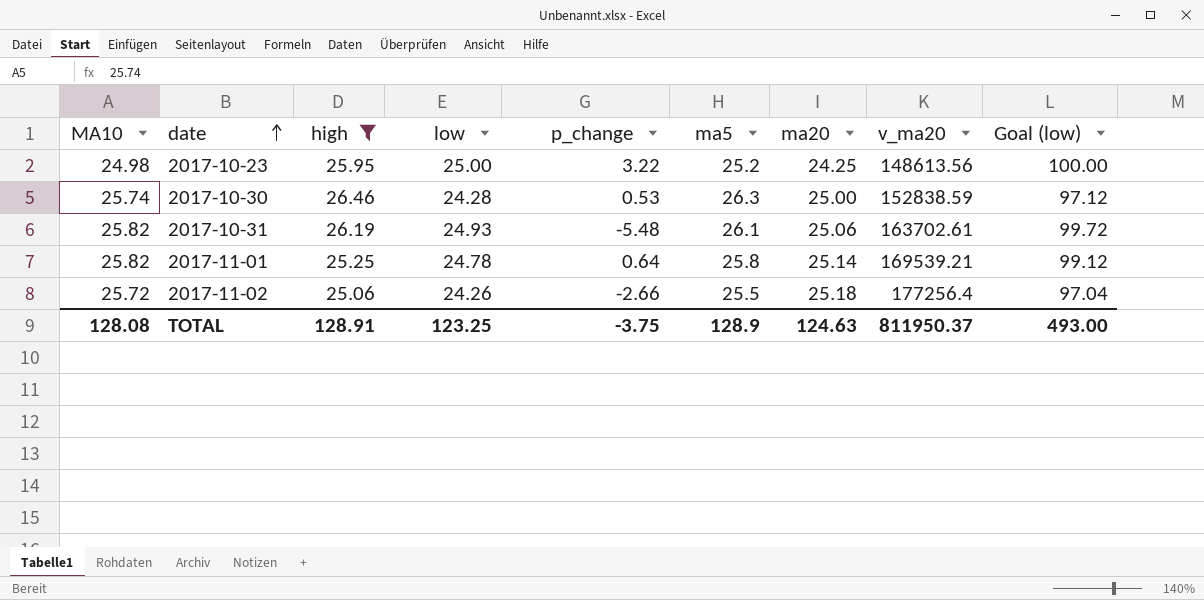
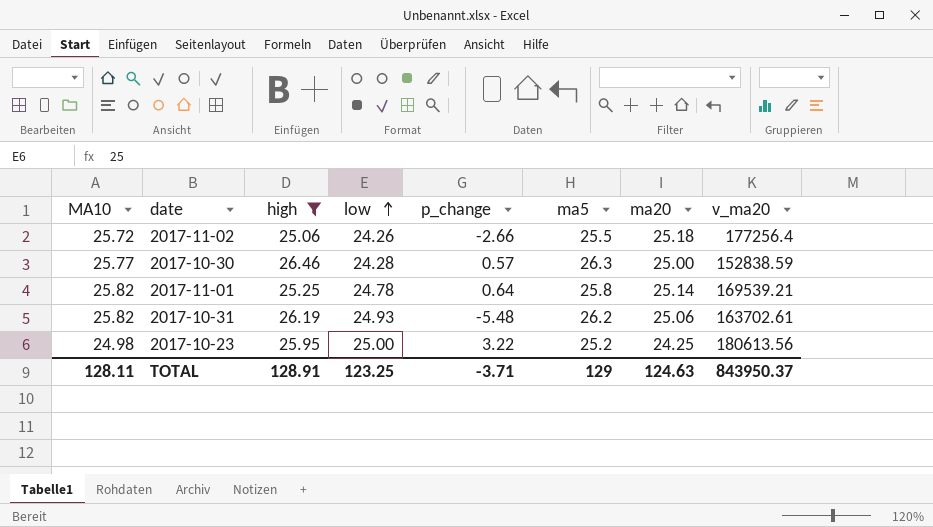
row order: date ascending -> low ascending
column Goal (low) | formula: [low] * 4 -> none
2017-10-30 | MA10: 25.74 -> 25.77
2017-10-30 | p_change: 0.53 -> 0.57
2017-10-31 | ma5: 26.1 -> 26.2
2017-10-23 | v_ma20: 148613.56 -> 180613.56
TOTAL | MA10: 128.08 -> 128.11
TOTAL | p_change: -3.75 -> -3.71
TOTAL | ma5: 128.9 -> 129
TOTAL | v_ma20: 811950.37 -> 843950.37

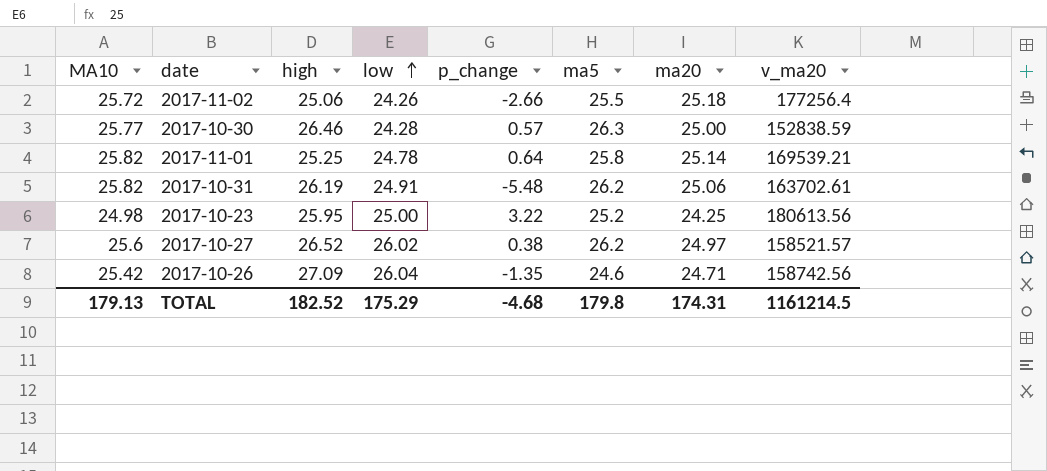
filter: high <= 26.46 -> none
2017-10-31 | low: 24.93 -> 24.91
TOTAL | MA10: 128.11 -> 179.13
TOTAL | high: 128.91 -> 182.52
TOTAL | low: 123.25 -> 175.29
TOTAL | p_change: -3.71 -> -4.68
TOTAL | ma5: 129 -> 179.8
TOTAL | ma20: 124.63 -> 174.31
TOTAL | v_ma20: 843950.37 -> 1161214.5

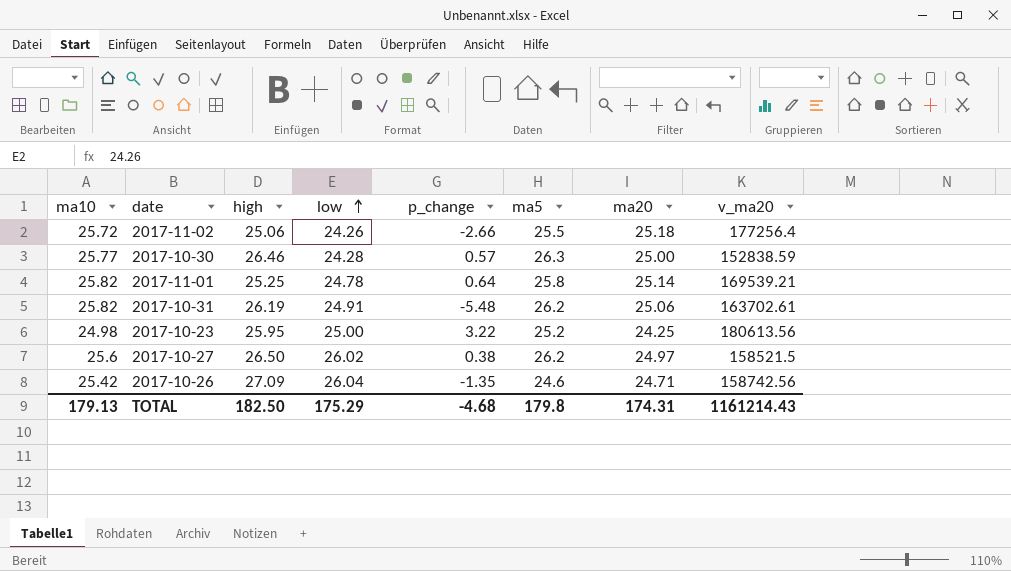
column name: MA10 -> ma10
2017-10-27 | high: 26.52 -> 26.50
2017-10-27 | v_ma20: 158521.57 -> 158521.5
TOTAL | high: 182.52 -> 182.50
TOTAL | v_ma20: 1161214.5 -> 1161214.43

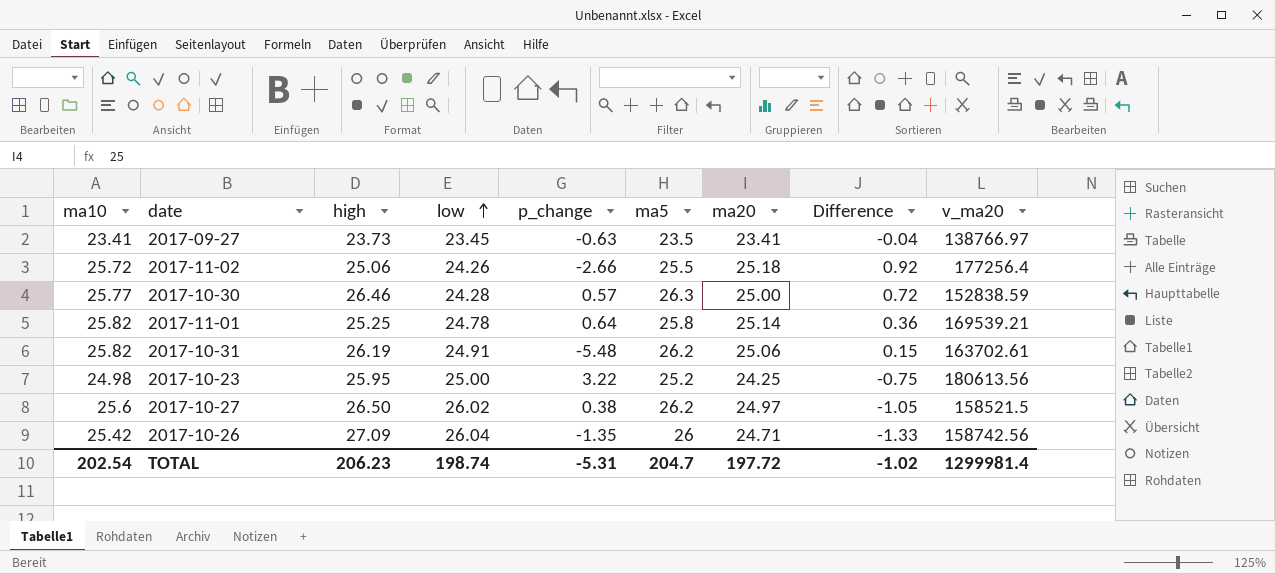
column Difference | formula: none -> [ma20] - [low]
row 2017-09-27: none -> 23.41 | 23.73 | 23.45 | -0.63 | 23.5 | 23.41 | -0.04 | 138766.97
2017-10-26 | ma5: 24.6 -> 26
TOTAL | ma10: 179.13 -> 202.54
TOTAL | high: 182.50 -> 206.23
TOTAL | low: 175.29 -> 198.74
TOTAL | p_change: -4.68 -> -5.31
TOTAL | ma5: 179.8 -> 204.7
TOTAL | ma20: 174.31 -> 197.72
TOTAL | v_ma20: 1161214.43 -> 1299981.4

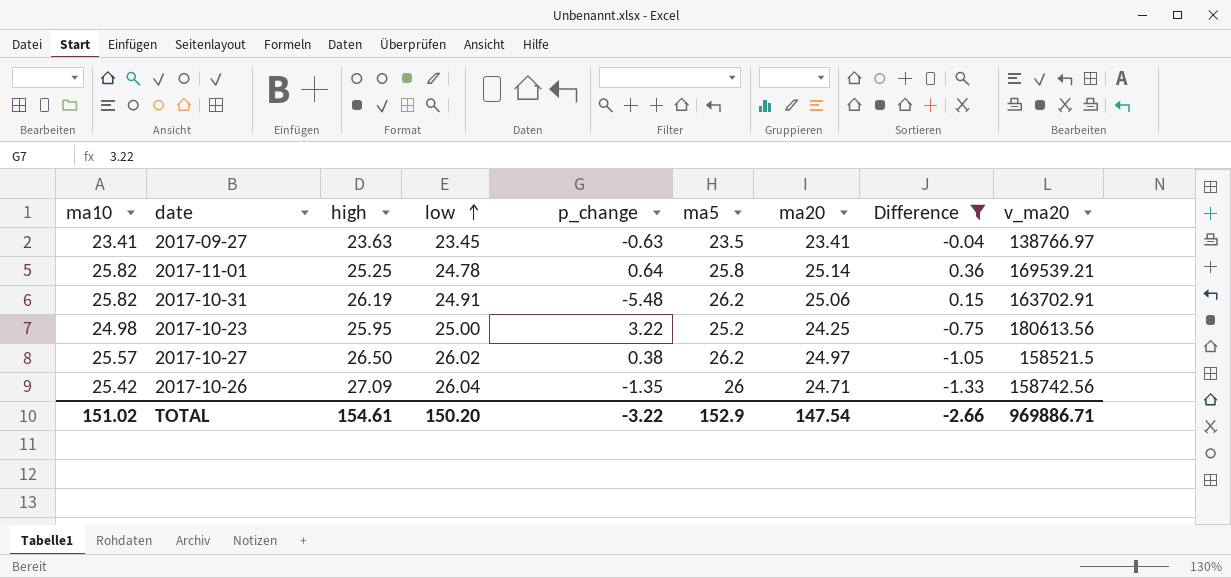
filter: none -> Difference <= 0.36
2017-09-27 | high: 23.73 -> 23.63
2017-10-31 | v_ma20: 163702.61 -> 163702.91
2017-10-27 | ma10: 25.6 -> 25.57
TOTAL | ma10: 202.54 -> 151.02
TOTAL | high: 206.23 -> 154.61
TOTAL | low: 198.74 -> 150.20
TOTAL | p_change: -5.31 -> -3.22
TOTAL | ma5: 204.7 -> 152.9
TOTAL | ma20: 197.72 -> 147.54
TOTAL | Difference: -1.02 -> -2.66
TOTAL | v_ma20: 1299981.4 -> 969886.71

